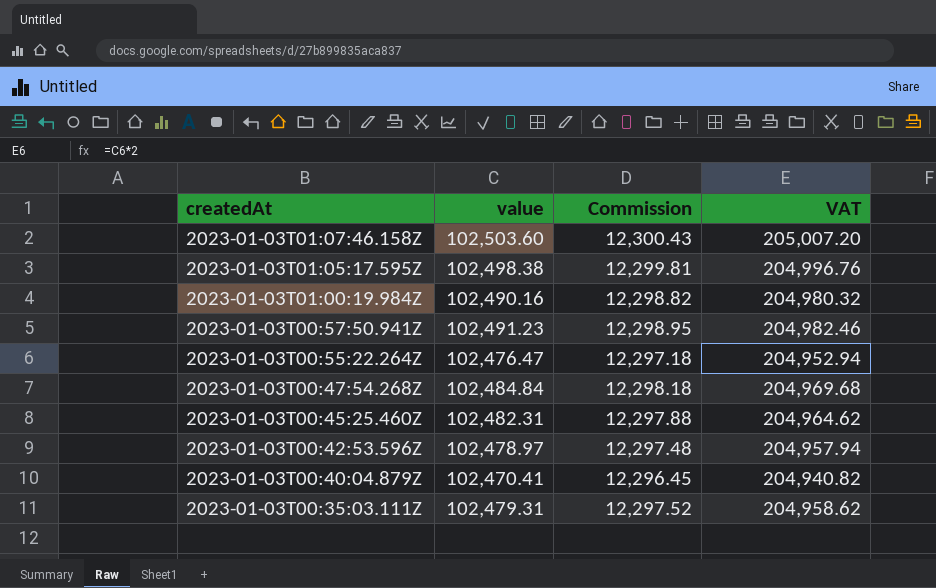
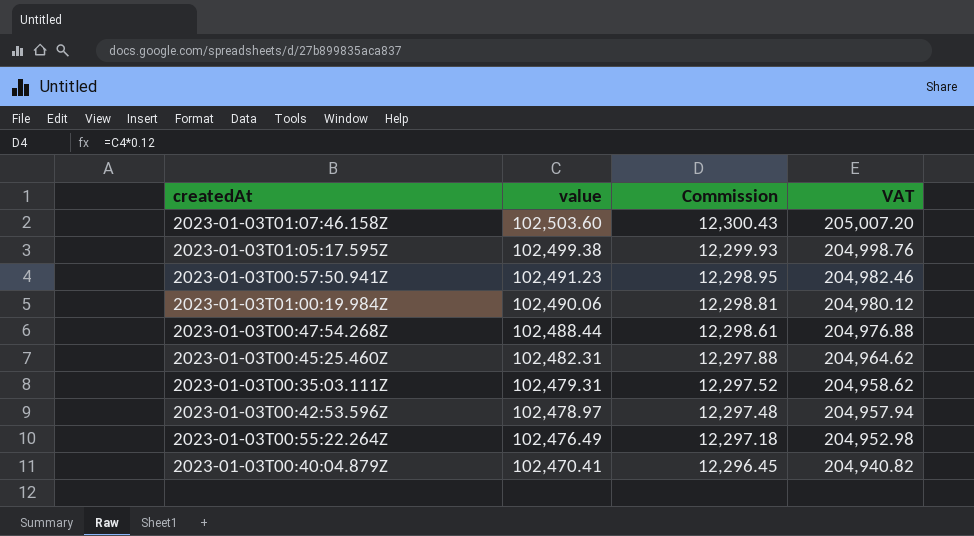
row order: createdAt descending -> value descending
2023-01-03T01:05:17.595Z | value: 102,498.38 -> 102,499.38
2023-01-03T01:05:17.595Z | Commission: 12,299.81 -> 12,299.93
2023-01-03T01:05:17.595Z | VAT: 204,996.76 -> 204,998.76
2023-01-03T01:00:19.984Z | value: 102,490.16 -> 102,490.06
2023-01-03T01:00:19.984Z | Commission: 12,298.82 -> 12,298.81
2023-01-03T01:00:19.984Z | VAT: 204,980.32 -> 204,980.12
2023-01-03T00:47:54.268Z | value: 102,484.84 -> 102,488.44
2023-01-03T00:47:54.268Z | Commission: 12,298.18 -> 12,298.61
2023-01-03T00:47:54.268Z | VAT: 204,969.68 -> 204,976.88
2023-01-03T00:55:22.264Z | value: 102,476.47 -> 102,476.49
2023-01-03T00:55:22.264Z | VAT: 204,952.94 -> 204,952.98

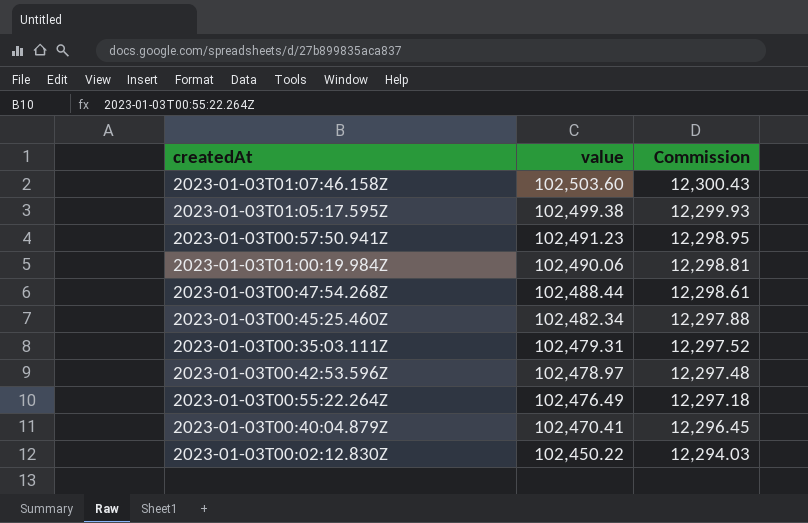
column VAT | formula: [value] * 2 -> none
2023-01-03T00:45:25.460Z | value: 102,482.31 -> 102,482.34
row 2023-01-03T00:02:12.830Z: none -> 102,450.22 | 12,294.03

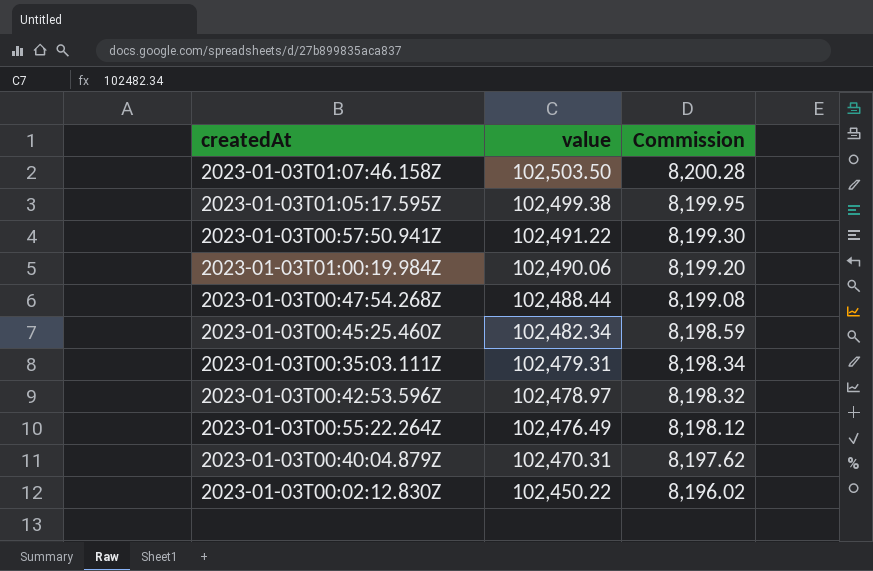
column Commission | formula: [value] * 0.12 -> [value] * 0.08
2023-01-03T01:07:46.158Z | value: 102,503.60 -> 102,503.50
2023-01-03T00:57:50.941Z | value: 102,491.23 -> 102,491.22
2023-01-03T00:40:04.879Z | value: 102,470.41 -> 102,470.31

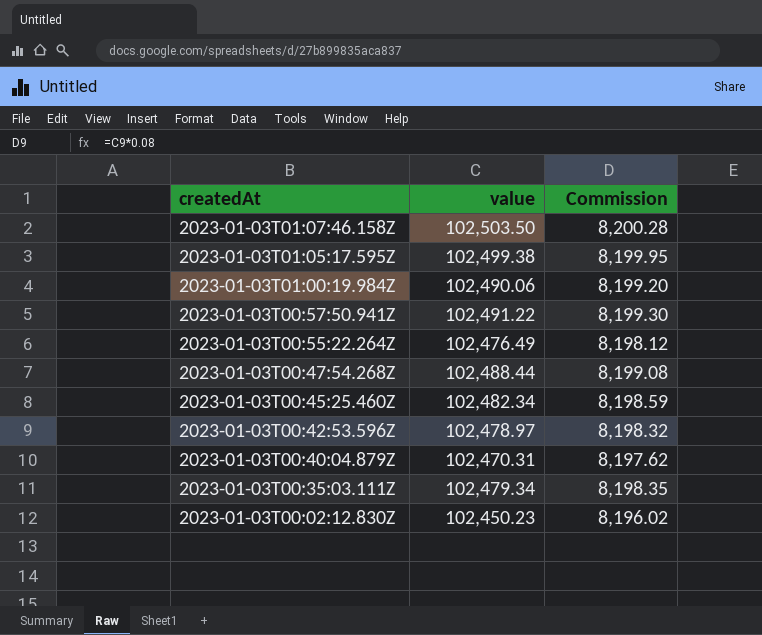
row order: value descending -> createdAt descending
2023-01-03T00:35:03.111Z | value: 102,479.31 -> 102,479.34
2023-01-03T00:35:03.111Z | Commission: 8,198.34 -> 8,198.35
2023-01-03T00:02:12.830Z | value: 102,450.22 -> 102,450.23

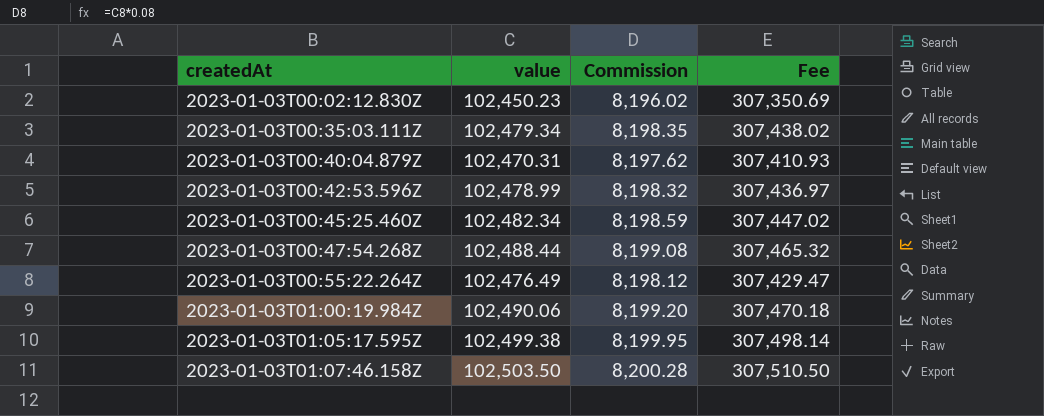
row order: createdAt descending -> createdAt ascending
column Fee | formula: none -> [value] * 3
row 2023-01-03T00:57:50.941Z: 102,491.22 | 8,199.30 -> none
2023-01-03T00:42:53.596Z | value: 102,478.97 -> 102,478.99

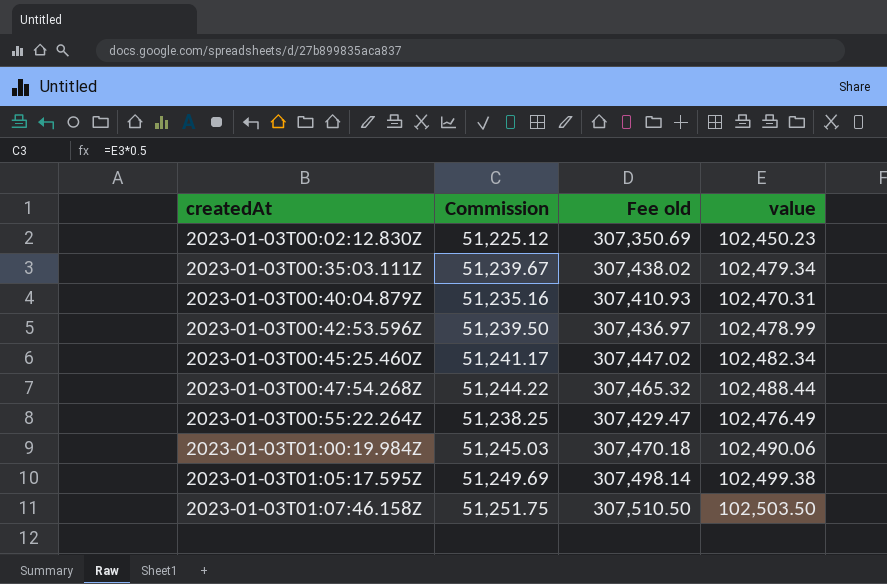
column Commission | formula: [value] * 0.08 -> [value] * 0.5
column name: Fee -> Fee old
column value | position: 2 -> 4

